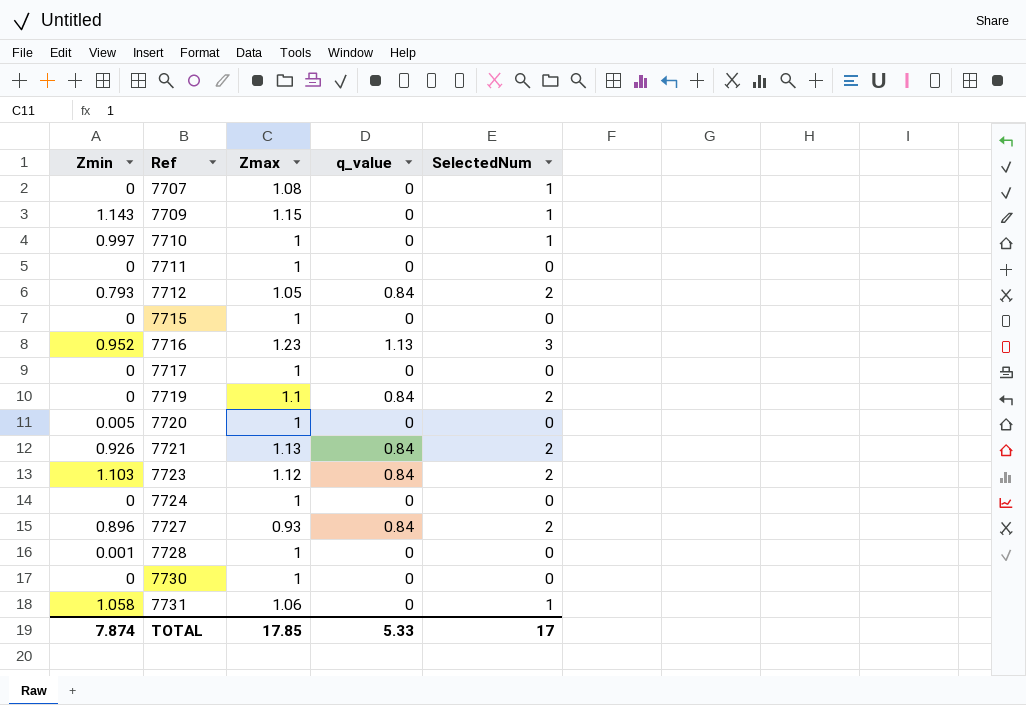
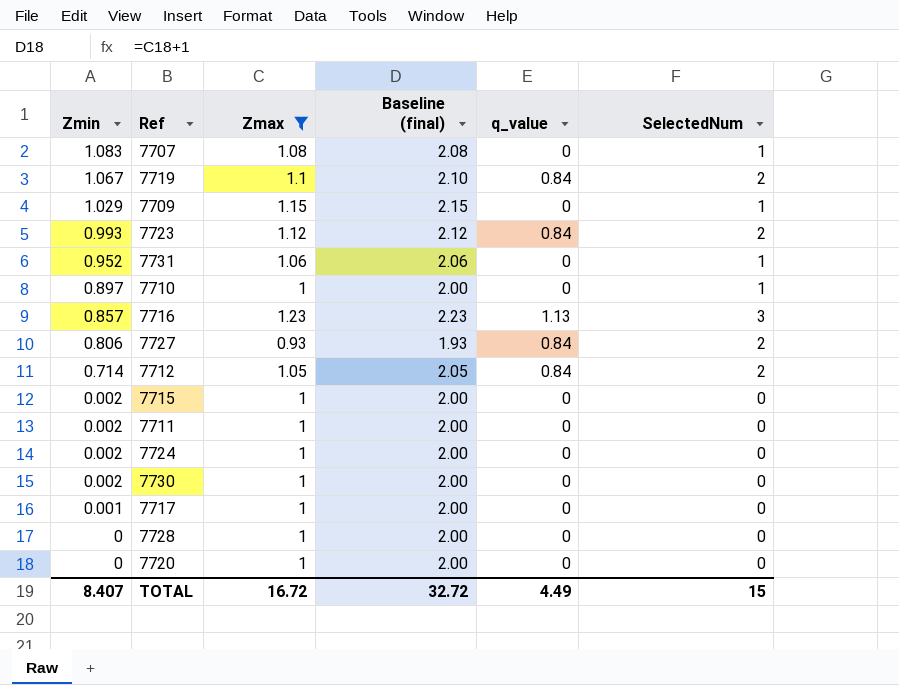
filter: none -> Zmax != 1.13
row order: Ref ascending -> Zmin descending
column Baseline (final) | formula: none -> [Zmax] + 1
7707 | Zmin: 0 -> 1.083
7719 | Zmin: 0 -> 1.067
7709 | Zmin: 1.143 -> 1.029
7723 | Zmin: 1.103 -> 0.993
7731 | Zmin: 1.058 -> 0.952
7710 | Zmin: 0.997 -> 0.897
7716 | Zmin: 0.952 -> 0.857
7727 | Zmin: 0.896 -> 0.806
7712 | Zmin: 0.793 -> 0.714
7715 | Zmin: 0 -> 0.002
7711 | Zmin: 0 -> 0.002
7724 | Zmin: 0 -> 0.002
7730 | Zmin: 0 -> 0.002
7717 | Zmin: 0 -> 0.001
7728 | Zmin: 0.001 -> 0
7720 | Zmin: 0.005 -> 0
TOTAL | Zmin: 7.874 -> 8.407
TOTAL | Zmax: 17.85 -> 16.72
TOTAL | q_value: 5.33 -> 4.49
TOTAL | SelectedNum: 17 -> 15

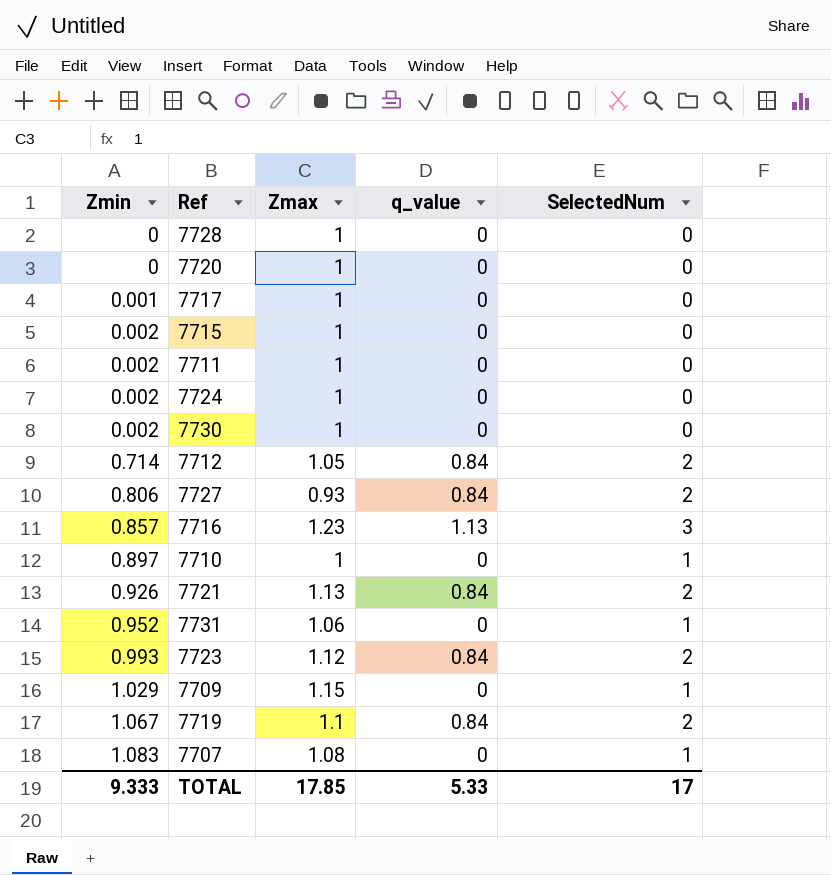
filter: Zmax != 1.13 -> none
row order: Zmin descending -> Zmin ascending
column Baseline (final) | formula: [Zmax] + 1 -> none
TOTAL | Zmin: 8.407 -> 9.333
TOTAL | Zmax: 16.72 -> 17.85
TOTAL | q_value: 4.49 -> 5.33
TOTAL | SelectedNum: 15 -> 17

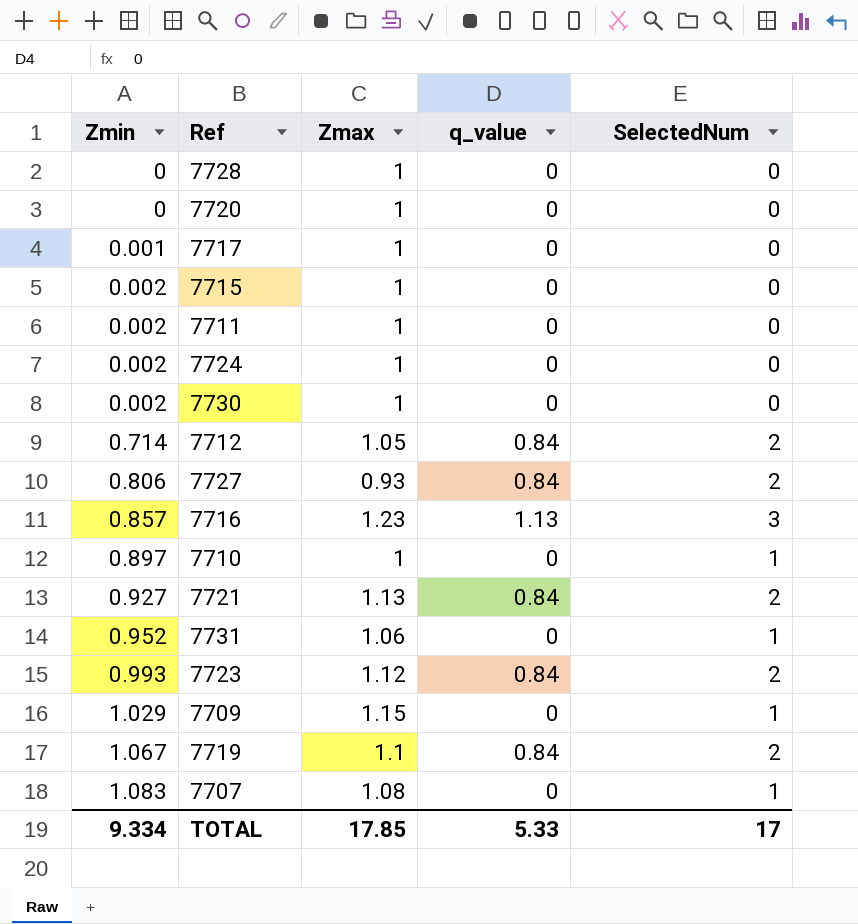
7721 | Zmin: 0.926 -> 0.927
TOTAL | Zmin: 9.333 -> 9.334

